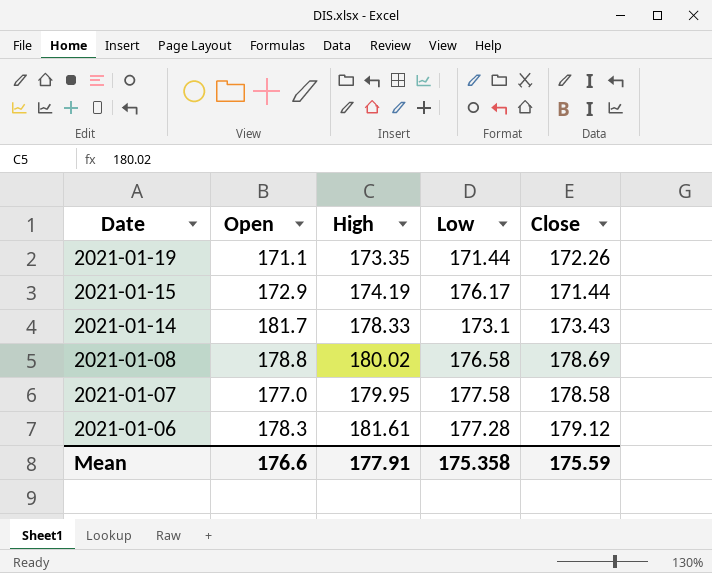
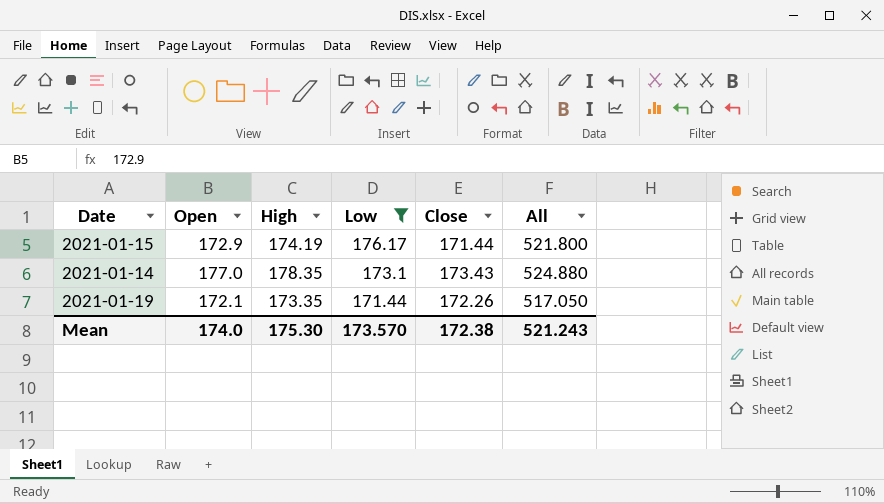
filter: none -> Low <= 176.17
row order: Date descending -> Low descending
column All | formula: none -> [High] + [Low] + [Close]
2021-01-14 | Open: 181.7 -> 177.0
2021-01-14 | High: 178.33 -> 178.35
2021-01-19 | Open: 171.1 -> 172.1
Mean | Open: 176.6 -> 174.0
Mean | High: 177.91 -> 175.30
Mean | Low: 175.358 -> 173.570
Mean | Close: 175.59 -> 172.38

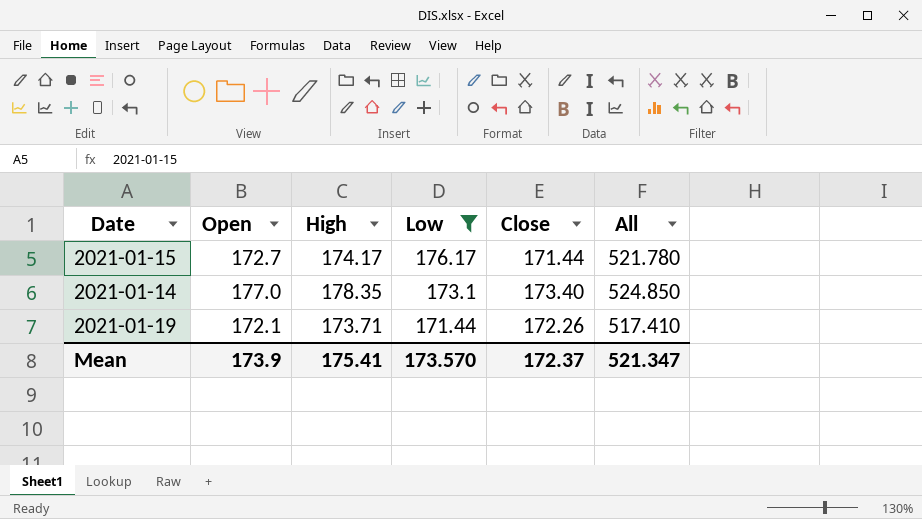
2021-01-15 | Open: 172.9 -> 172.7
2021-01-15 | High: 174.19 -> 174.17
2021-01-15 | All: 521.800 -> 521.780
2021-01-14 | Close: 173.43 -> 173.40
2021-01-14 | All: 524.880 -> 524.850
2021-01-19 | High: 173.35 -> 173.71
2021-01-19 | All: 517.050 -> 517.410
Mean | Open: 174.0 -> 173.9
Mean | High: 175.30 -> 175.41
Mean | Close: 172.38 -> 172.37
Mean | All: 521.243 -> 521.347

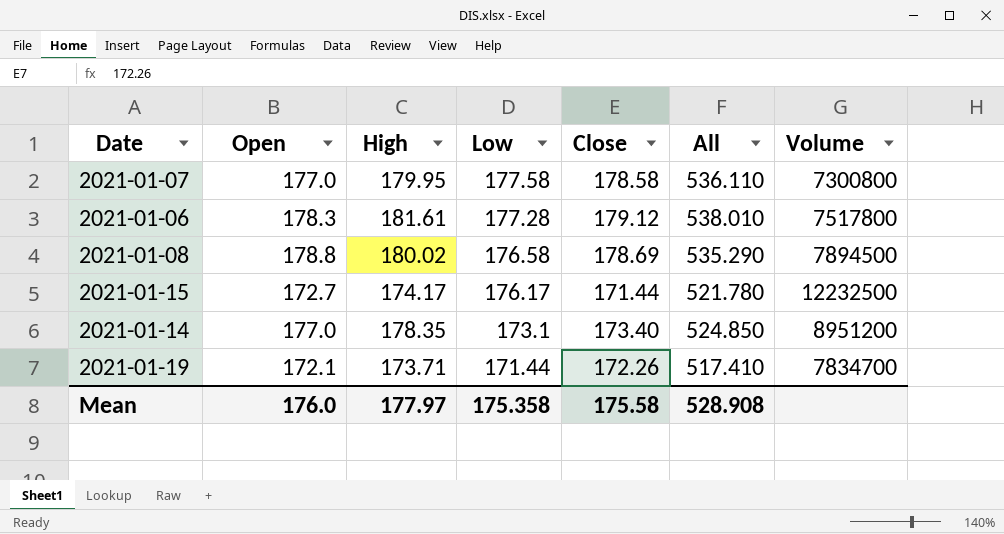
filter: Low <= 176.17 -> none
column Volume | position: none -> 7
Mean | Open: 173.9 -> 176.0
Mean | High: 175.41 -> 177.97
Mean | Low: 173.570 -> 175.358
Mean | Close: 172.37 -> 175.58
Mean | All: 521.347 -> 528.908

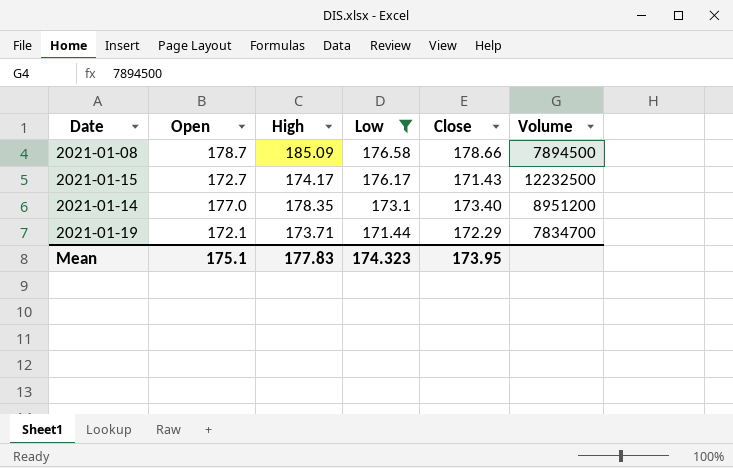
filter: none -> Low <= 176.58
column All | formula: [High] + [Low] + [Close] -> none
2021-01-08 | Open: 178.8 -> 178.7
2021-01-08 | High: 180.02 -> 185.09
2021-01-08 | Close: 178.69 -> 178.66
2021-01-15 | Close: 171.44 -> 171.43
2021-01-19 | Close: 172.26 -> 172.29
Mean | Open: 176.0 -> 175.1
Mean | High: 177.97 -> 177.83
Mean | Low: 175.358 -> 174.323
Mean | Close: 175.58 -> 173.95

